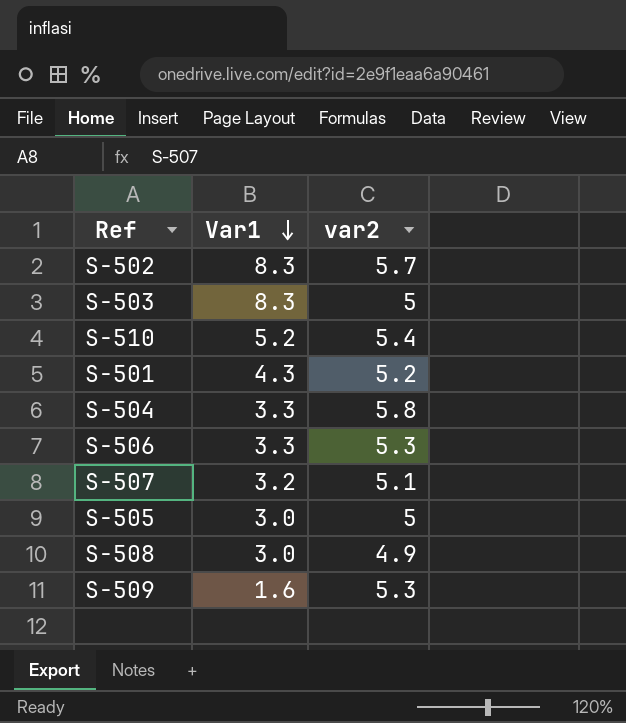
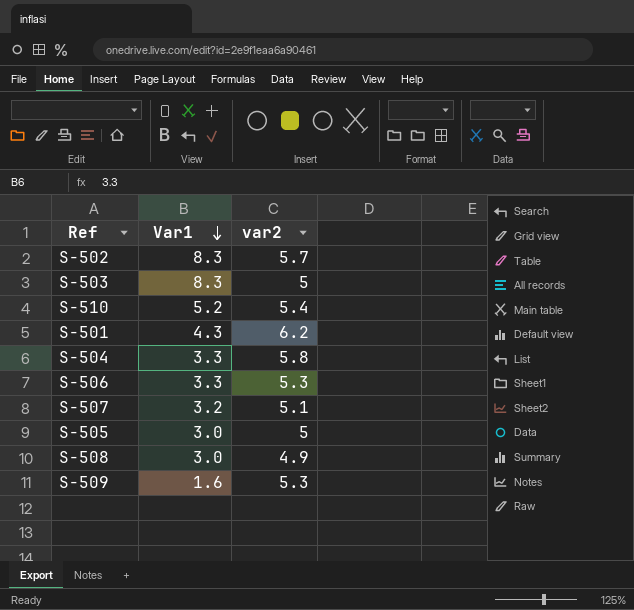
S-501 | var2: 5.2 -> 6.2

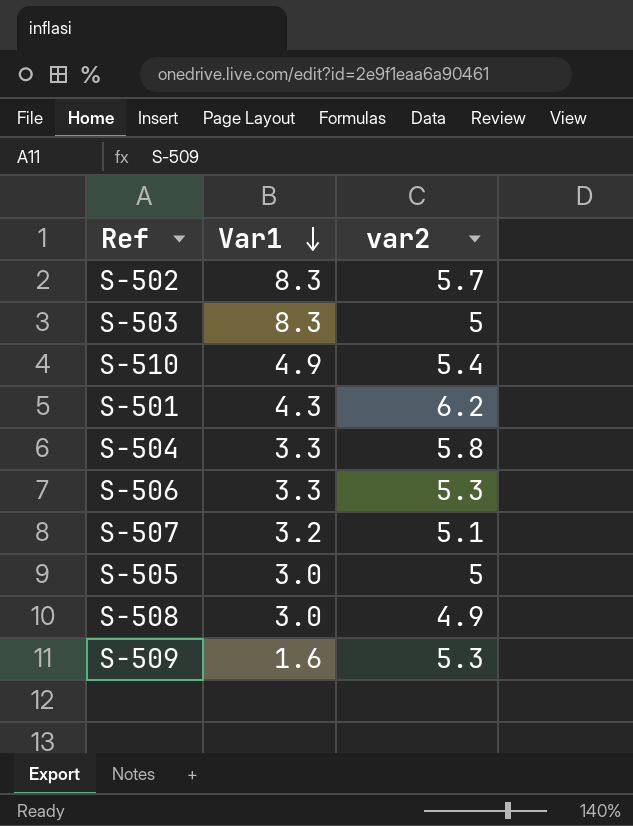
S-510 | Var1: 5.2 -> 4.9

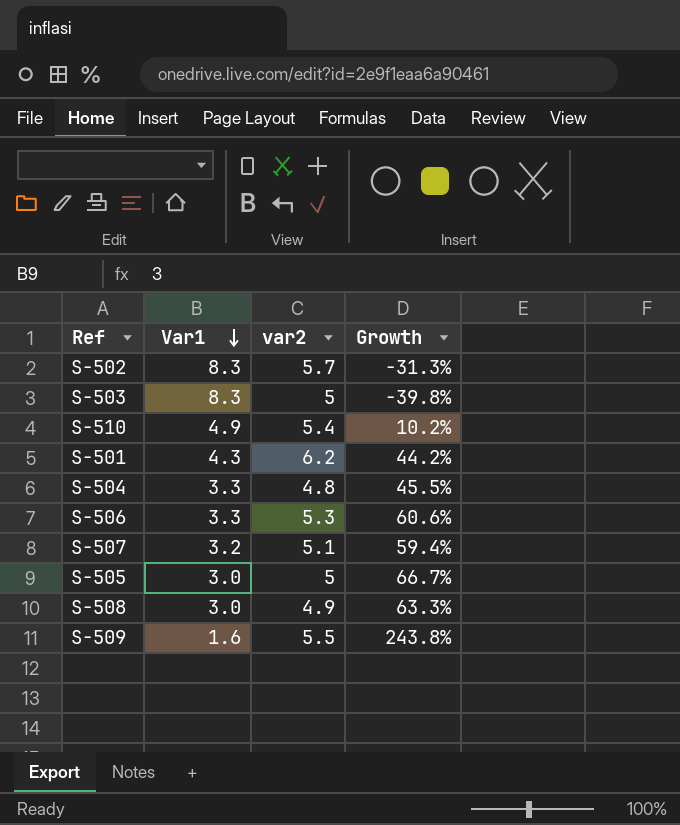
column Growth | formula: none -> ([var2] - [Var1]) / [Var1]
S-504 | var2: 5.8 -> 4.8
S-509 | var2: 5.3 -> 5.5

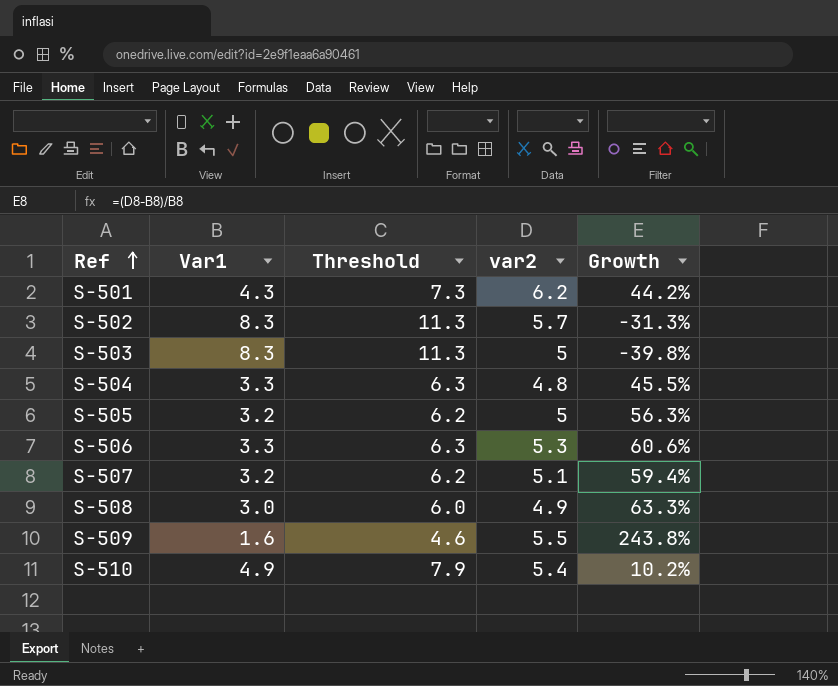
row order: Var1 descending -> Ref ascending
column Threshold | formula: none -> [Var1] + 3
S-505 | Var1: 3.0 -> 3.2
S-505 | Growth: 66.7% -> 56.3%

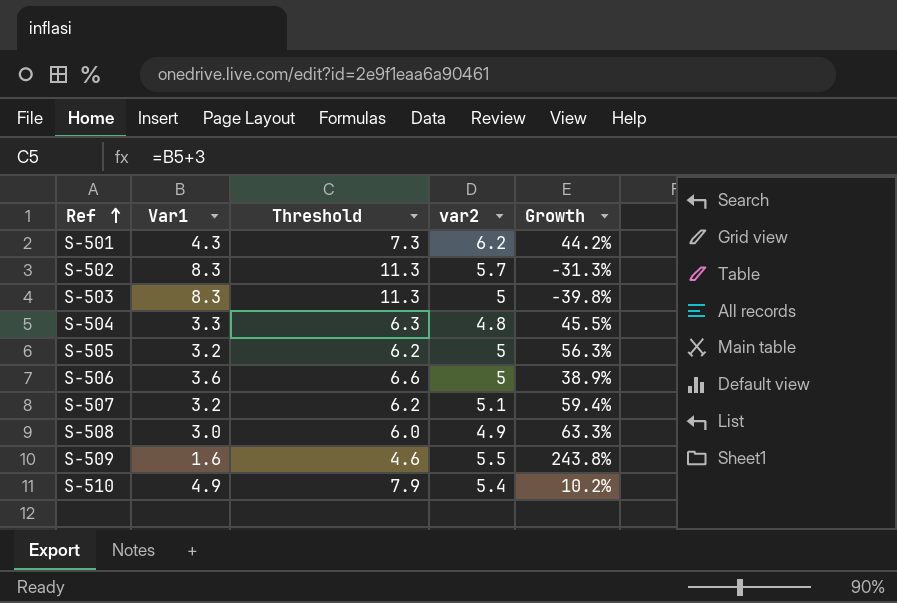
S-506 | Var1: 3.3 -> 3.6
S-506 | Threshold: 6.3 -> 6.6
S-506 | var2: 5.3 -> 5
S-506 | Growth: 60.6% -> 38.9%

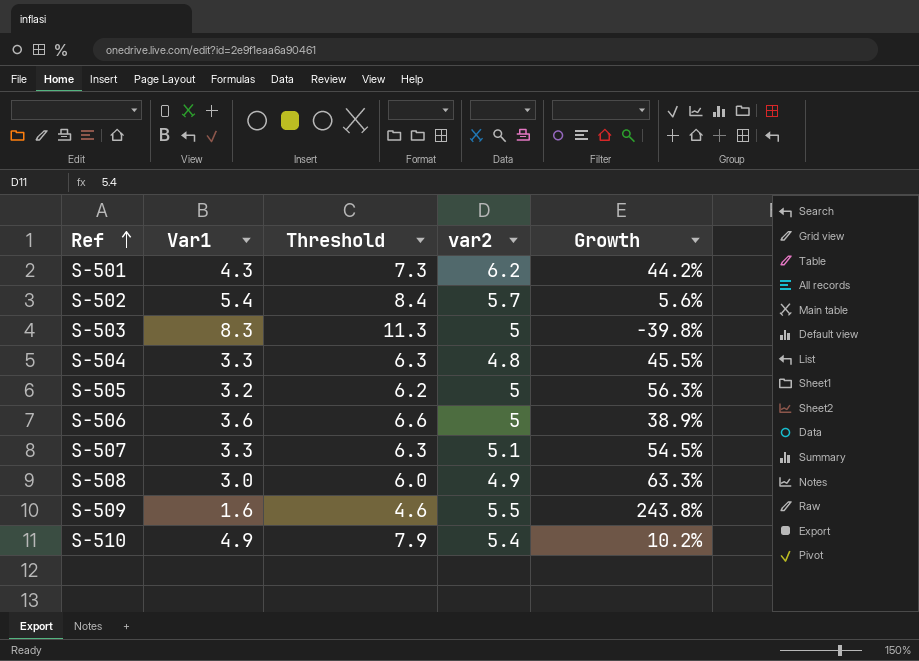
S-502 | Var1: 8.3 -> 5.4
S-502 | Threshold: 11.3 -> 8.4
S-502 | Growth: -31.3% -> 5.6%
S-507 | Var1: 3.2 -> 3.3
S-507 | Threshold: 6.2 -> 6.3
S-507 | Growth: 59.4% -> 54.5%

